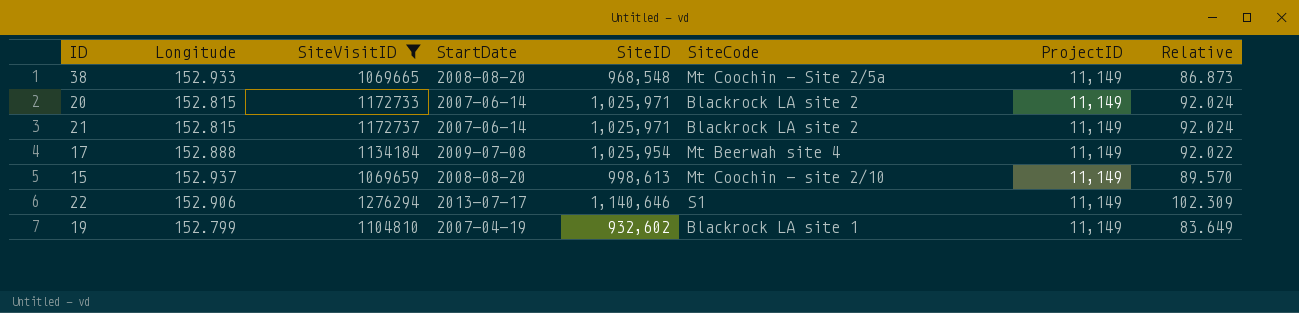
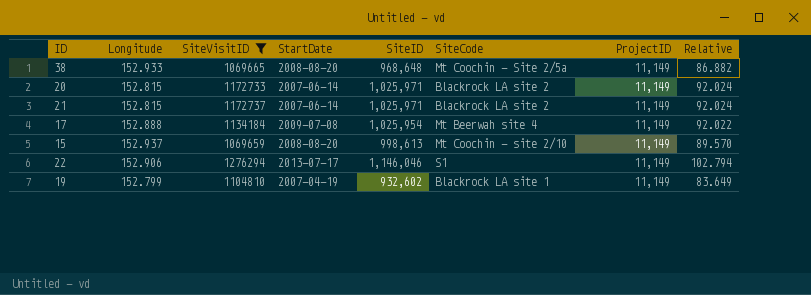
38 | SiteID: 968,548 -> 968,648
38 | Relative: 86.873 -> 86.882
22 | SiteID: 1,140,646 -> 1,146,046
22 | Relative: 102.309 -> 102.794

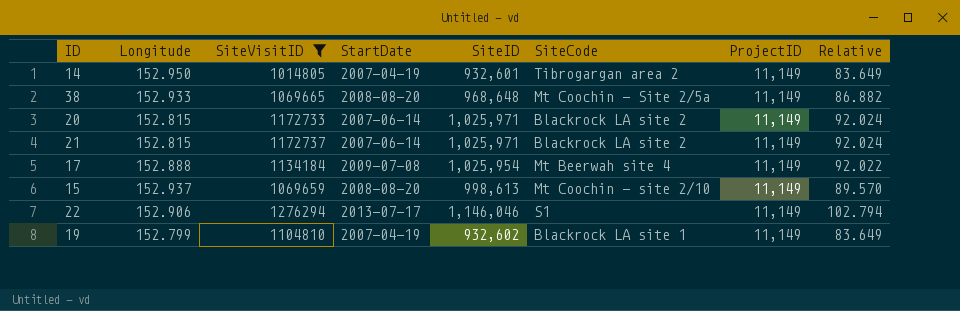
row 14: none -> 152.950 | 1014805 | 2007-04-19 | 932,601 | Tibrogargan area 2 | 11,149 | 83.649

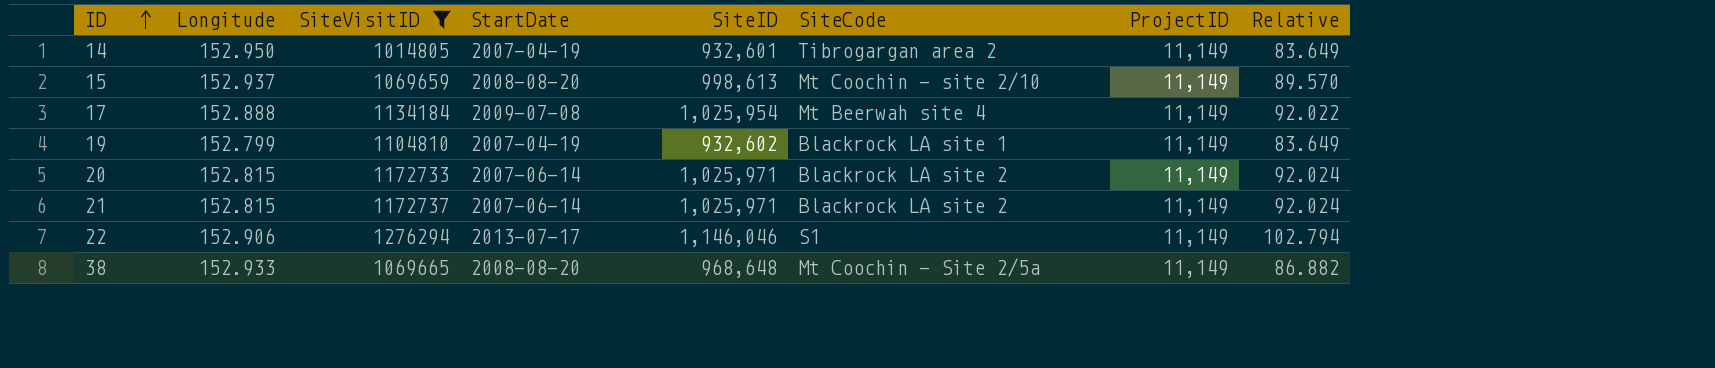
row order: none -> ID ascending

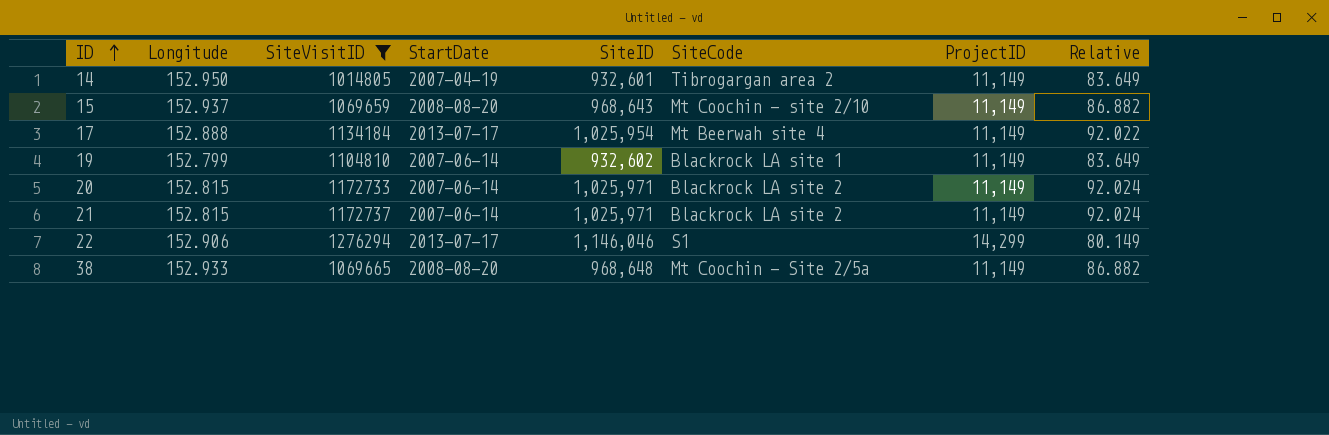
15 | SiteID: 998,613 -> 968,643
15 | Relative: 89.570 -> 86.882
17 | StartDate: 2009-07-08 -> 2013-07-17
19 | StartDate: 2007-04-19 -> 2007-06-14
22 | ProjectID: 11,149 -> 14,299
22 | Relative: 102.794 -> 80.149

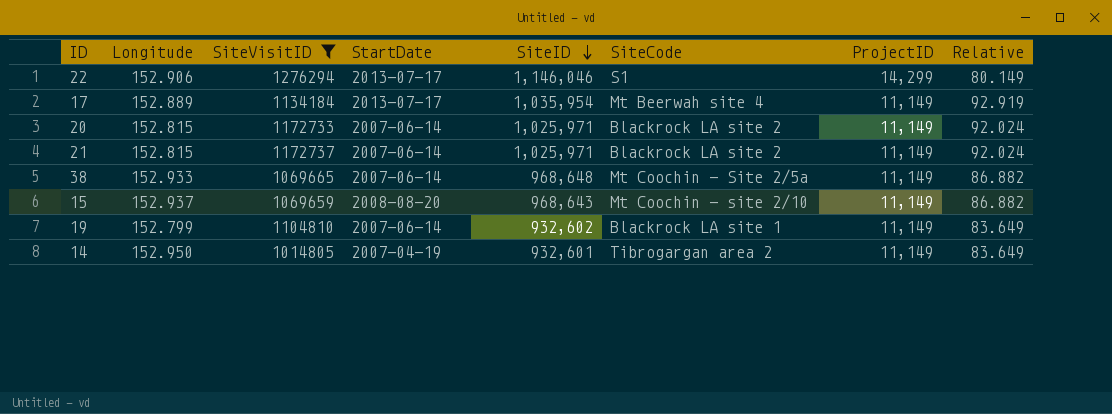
row order: ID ascending -> SiteID descending
17 | Longitude: 152.888 -> 152.889
17 | SiteID: 1,025,954 -> 1,035,954
17 | Relative: 92.022 -> 92.919
38 | StartDate: 2008-08-20 -> 2007-06-14

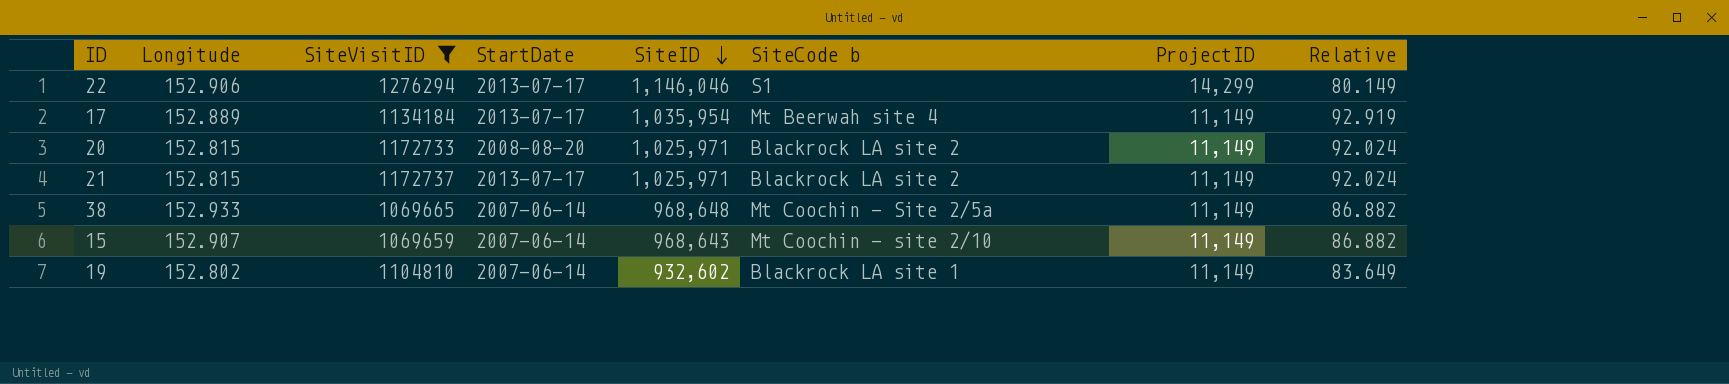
column name: SiteCode -> SiteCode b
row 14: 152.950 | 1014805 | 2007-04-19 | 932,601 | Tibrogargan area 2 | 11,149 | 83.649 -> none
20 | StartDate: 2007-06-14 -> 2008-08-20
21 | StartDate: 2007-06-14 -> 2013-07-17
15 | Longitude: 152.937 -> 152.907
15 | StartDate: 2008-08-20 -> 2007-06-14
19 | Longitude: 152.799 -> 152.802

